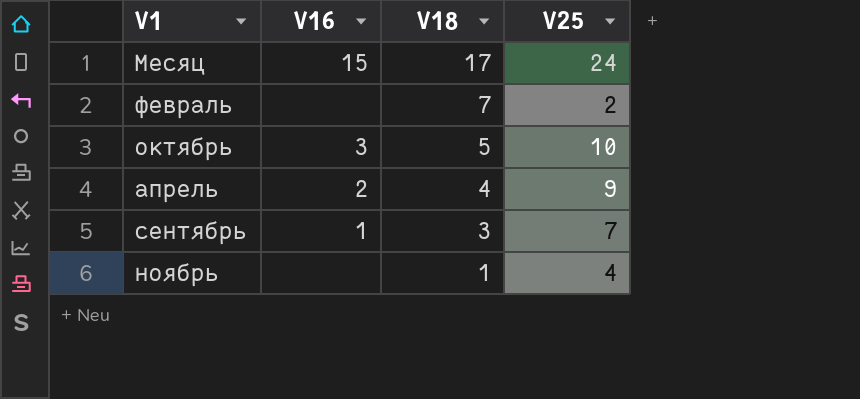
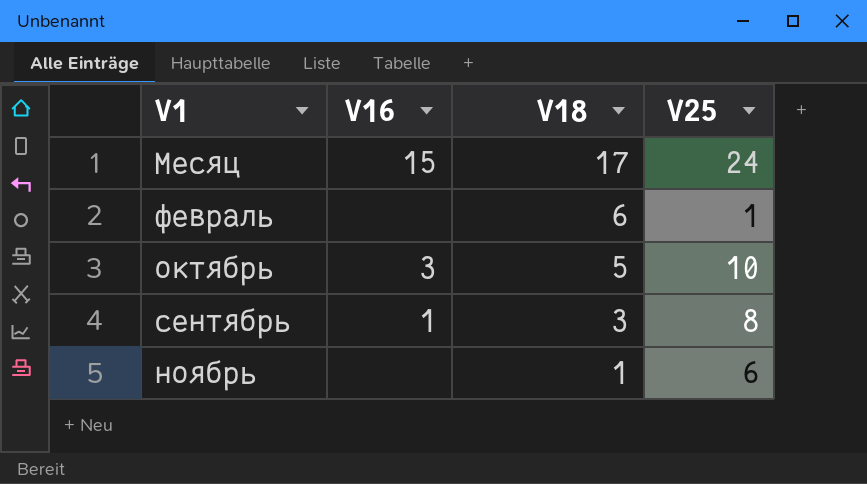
row апрель: 2 | 4 | 9 -> none
февраль | V18: 7 -> 6
февраль | V25: 2 -> 1
сентябрь | V25: 7 -> 8
ноябрь | V25: 4 -> 6

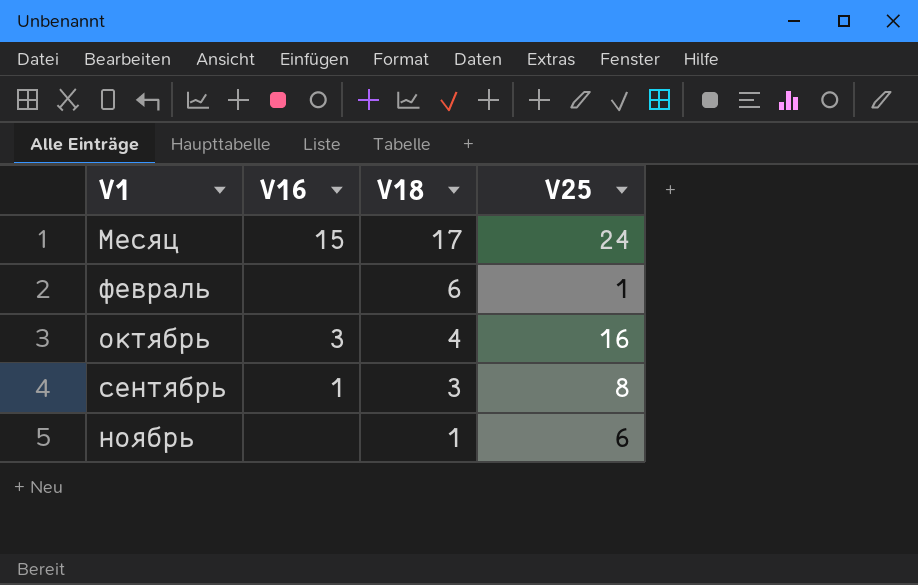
октябрь | V18: 5 -> 4
октябрь | V25: 10 -> 16

